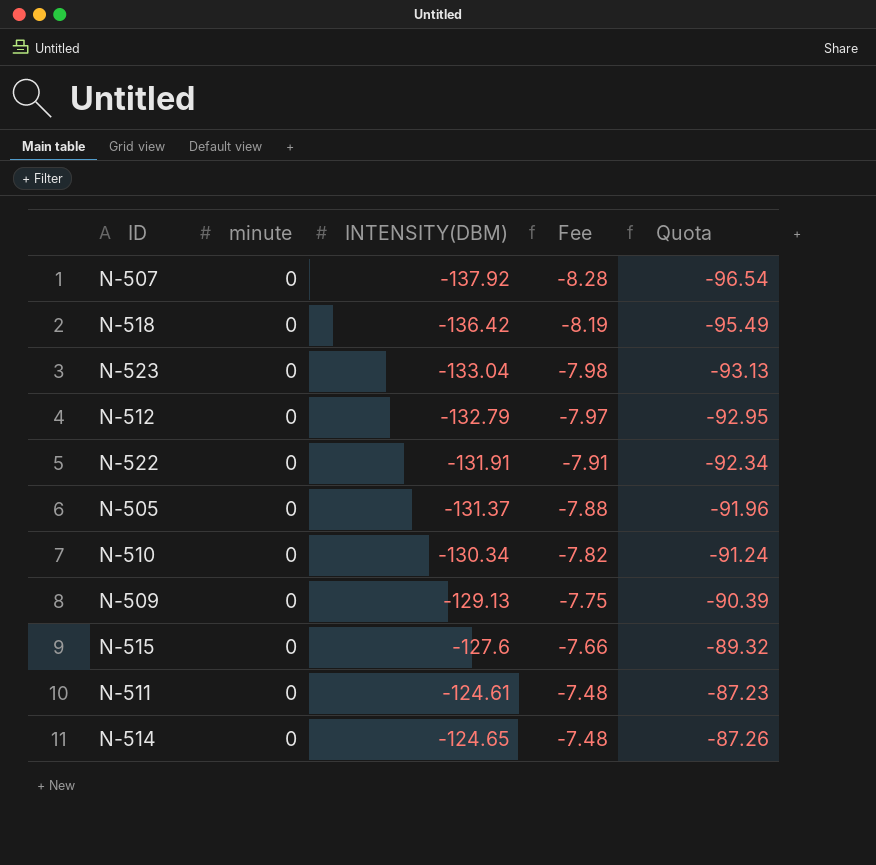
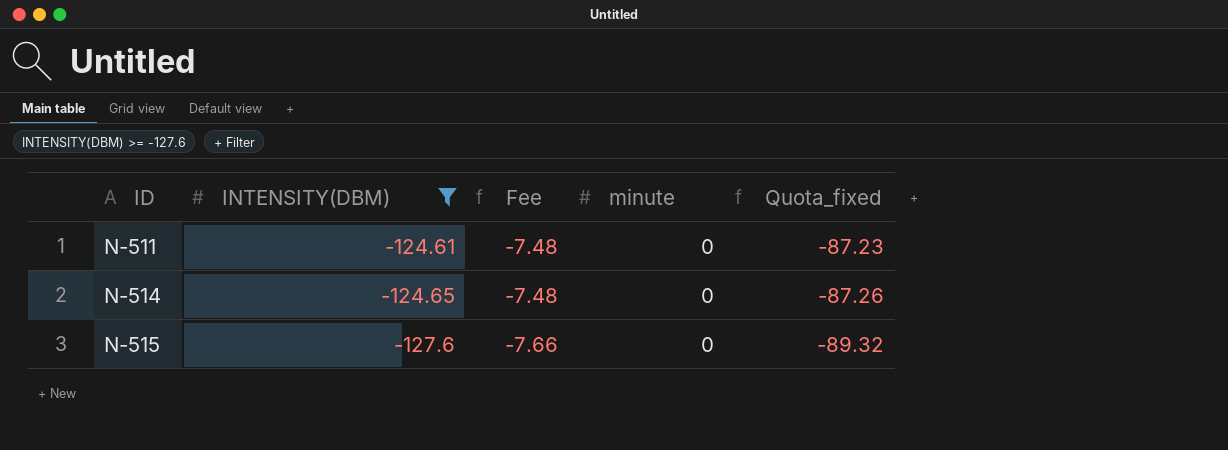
filter: none -> INTENSITY(DBM) >= -127.6
row order: Fee ascending -> ID ascending
column minute | position: 2 -> 4
column name: Quota -> Quota_fixed

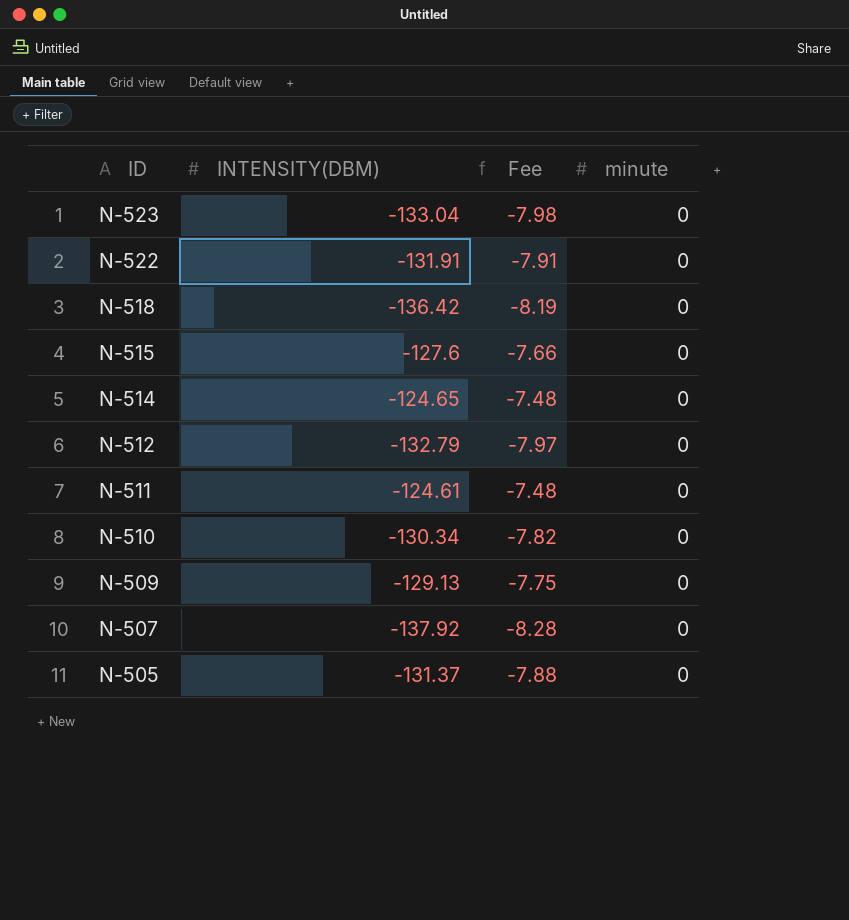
filter: INTENSITY(DBM) >= -127.6 -> none
row order: ID ascending -> ID descending
column Quota_fixed | formula: [INTENSITY(DBM)] * 0.7 -> none

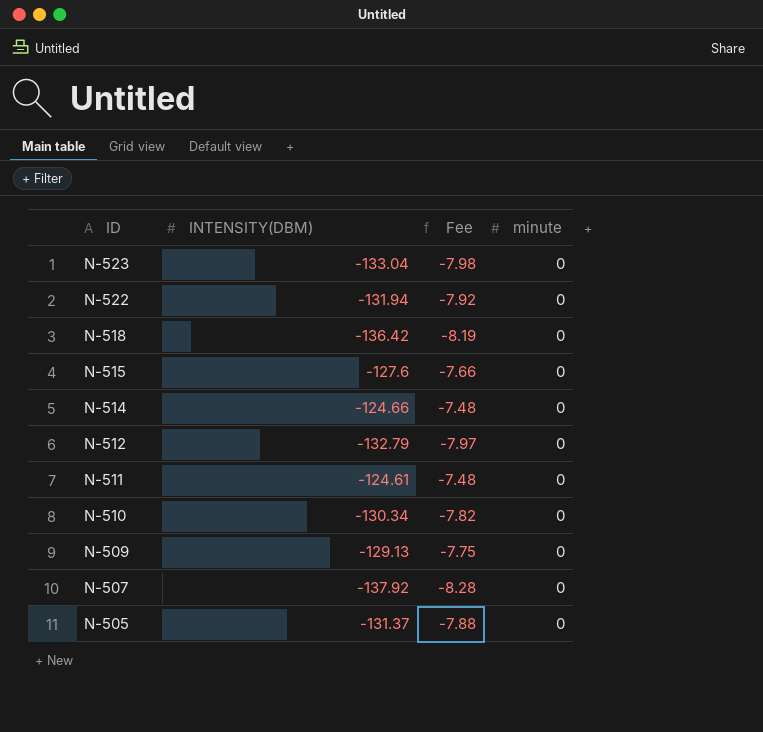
N-522 | INTENSITY(DBM): -131.91 -> -131.94
N-522 | Fee: -7.91 -> -7.92
N-514 | INTENSITY(DBM): -124.65 -> -124.66

